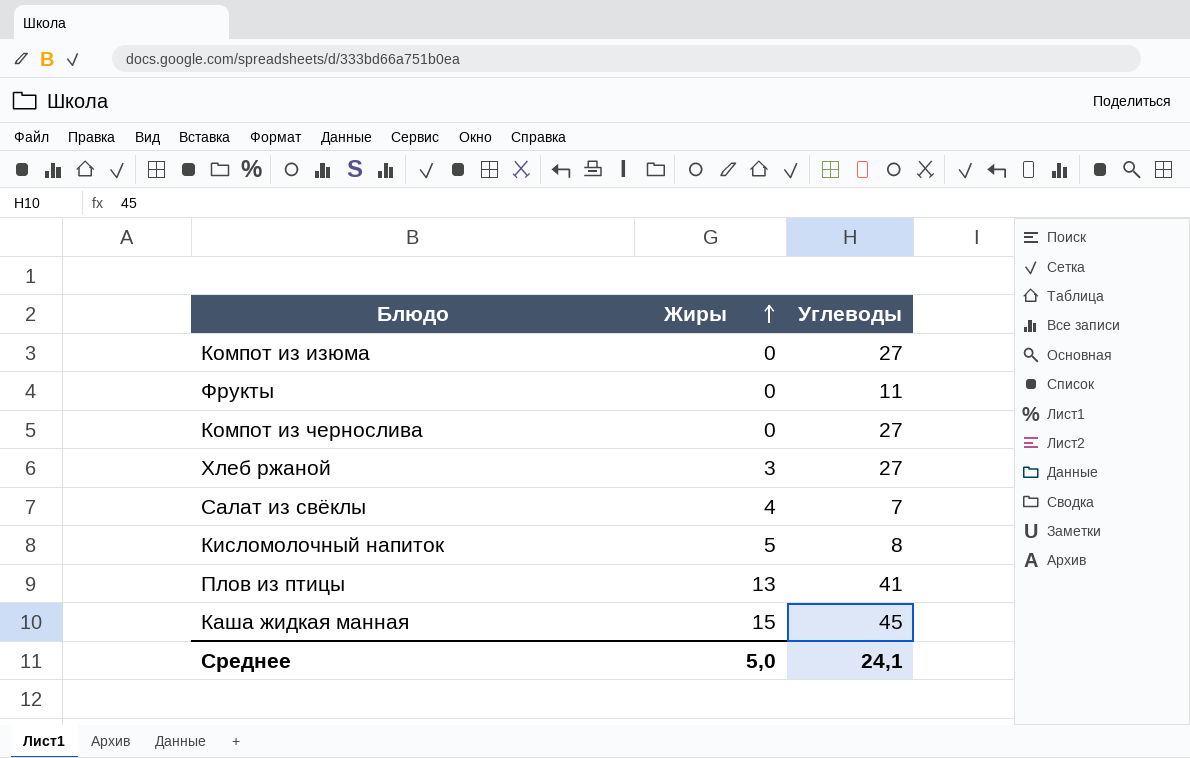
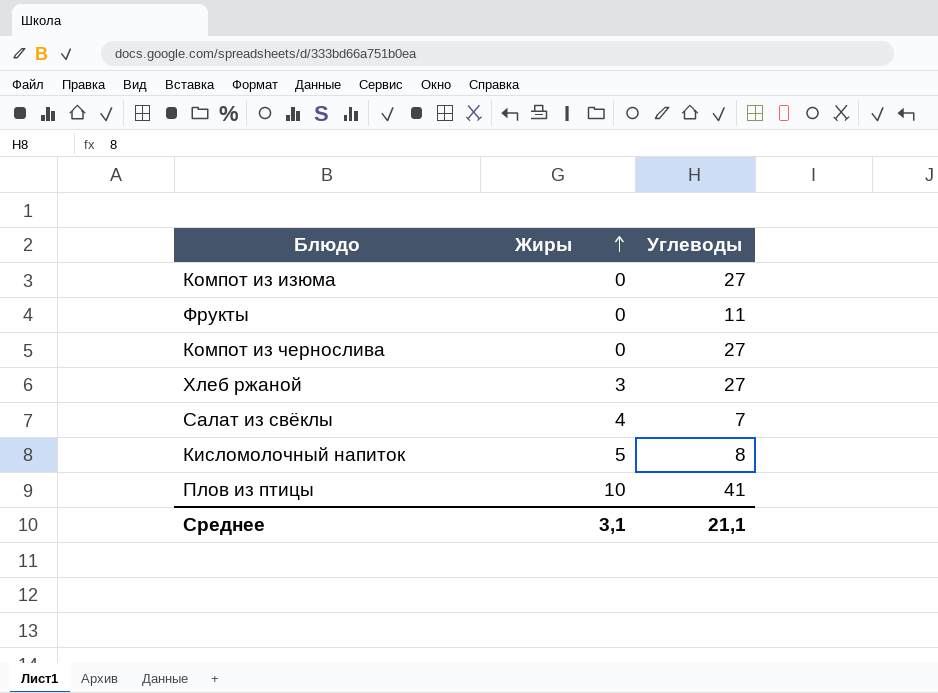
row Каша жидкая манная: 15 | 45 -> none
Плов из птицы | Жиры: 13 -> 10
Среднее | Жиры: 5,0 -> 3,1
Среднее | Углеводы: 24,1 -> 21,1

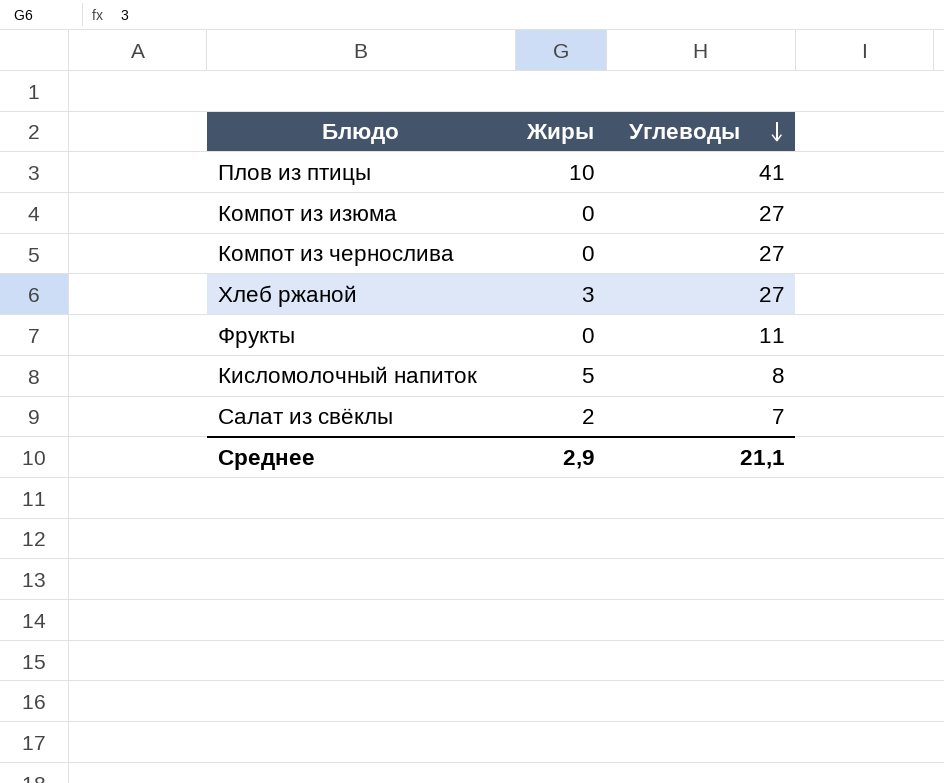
row order: Жиры ascending -> Углеводы descending
Салат из свёклы | Жиры: 4 -> 2
Среднее | Жиры: 3,1 -> 2,9

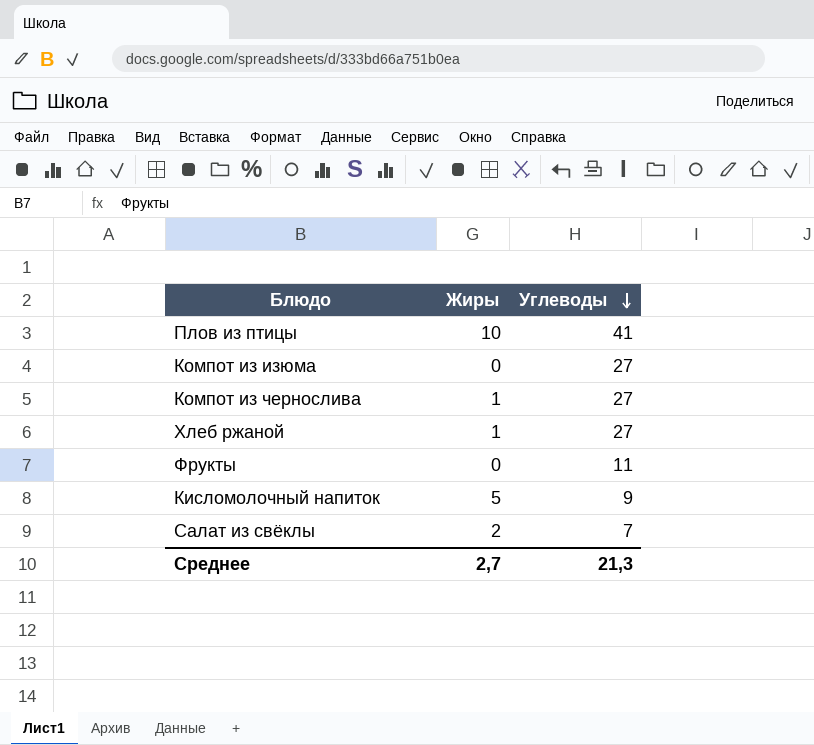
Компот из чернослива | Жиры: 0 -> 1
Хлеб ржаной | Жиры: 3 -> 1
Кисломолочный напиток | Углеводы: 8 -> 9
Среднее | Жиры: 2,9 -> 2,7
Среднее | Углеводы: 21,1 -> 21,3

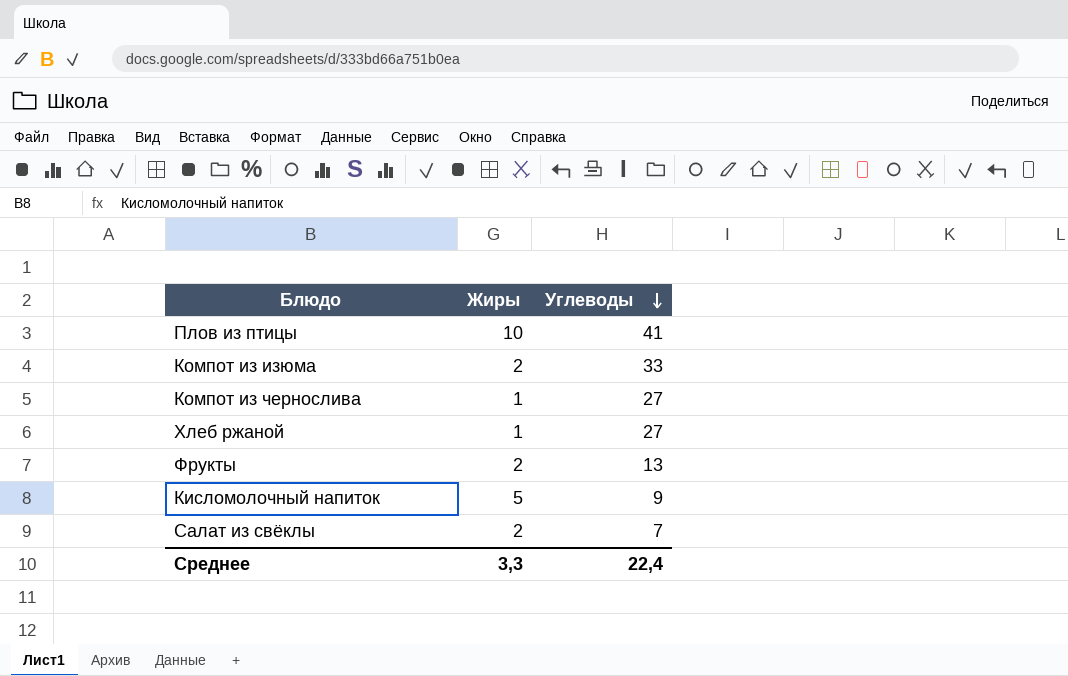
Компот из изюма | Жиры: 0 -> 2
Компот из изюма | Углеводы: 27 -> 33
Фрукты | Жиры: 0 -> 2
Фрукты | Углеводы: 11 -> 13
Среднее | Жиры: 2,7 -> 3,3
Среднее | Углеводы: 21,3 -> 22,4

